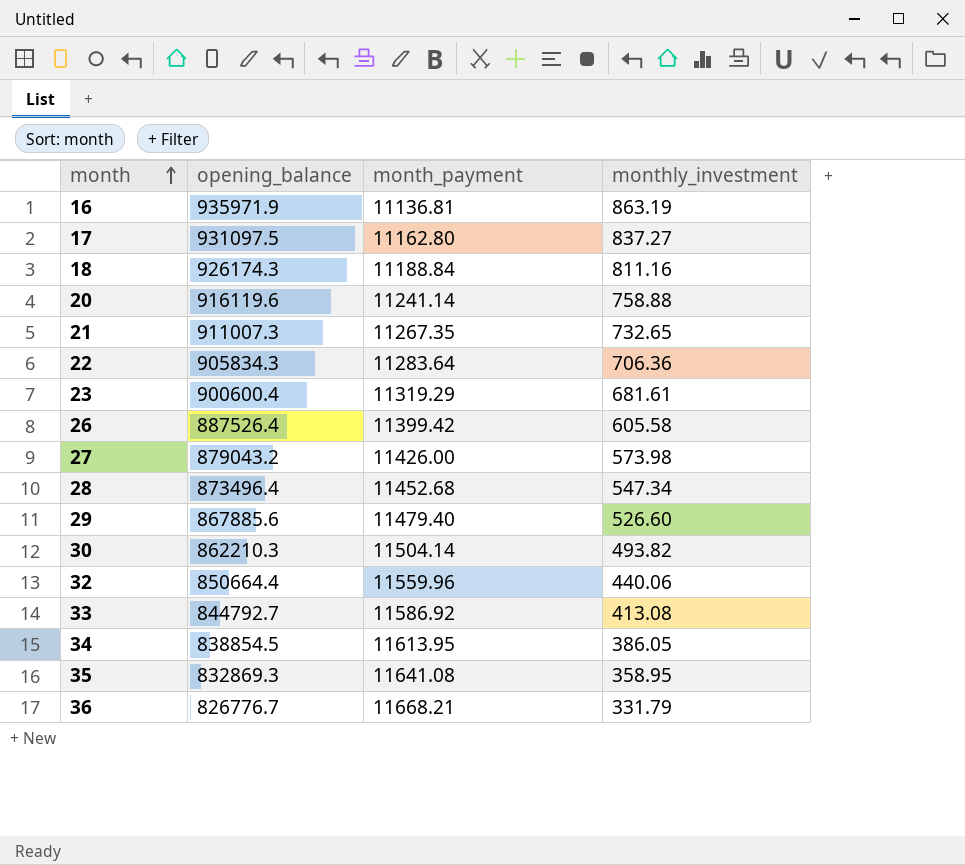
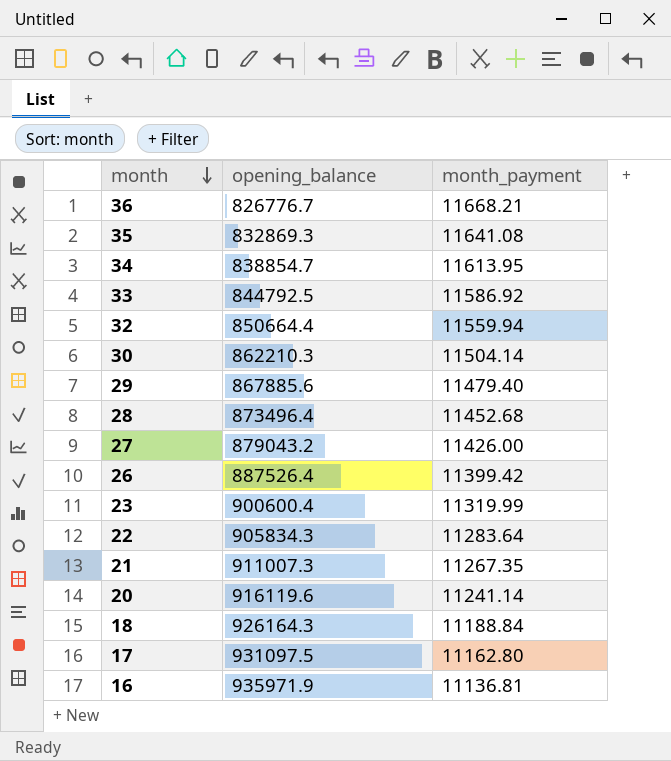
row order: month ascending -> month descending
column monthly_investment | position: 4 -> none
34 | opening_balance: 838854.5 -> 838854.7
33 | opening_balance: 844792.7 -> 844792.5
32 | month_payment: 11559.96 -> 11559.94
23 | month_payment: 11319.29 -> 11319.99
18 | opening_balance: 926174.3 -> 926164.3

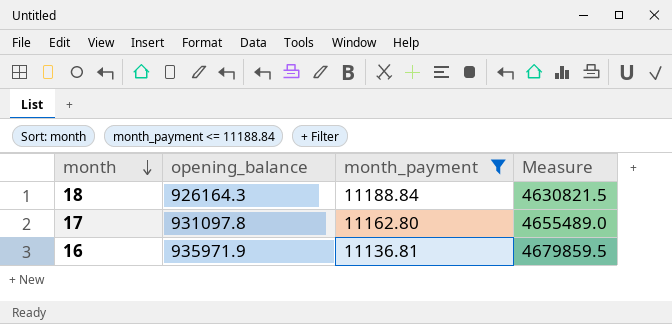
filter: none -> month_payment <= 11188.84
column Measure | formula: none -> [opening_balance] * 5
17 | opening_balance: 931097.5 -> 931097.8

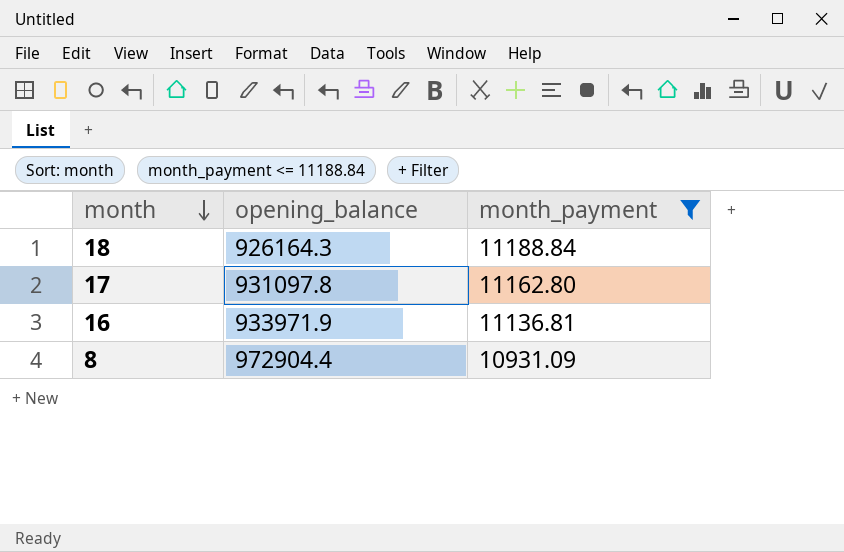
column Measure | formula: [opening_balance] * 5 -> none
16 | opening_balance: 935971.9 -> 933971.9
row 8: none -> 972904.4 | 10931.09

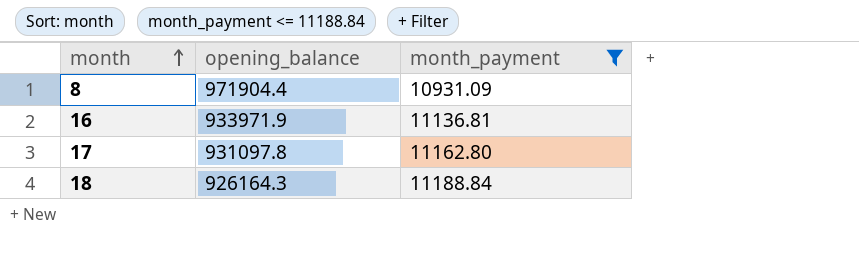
row order: month descending -> month ascending
8 | opening_balance: 972904.4 -> 971904.4

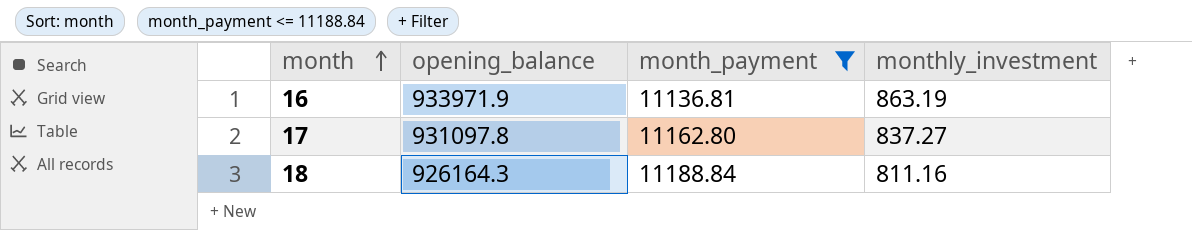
column monthly_investment | position: none -> 4
row 8: 971904.4 | 10931.09 -> none

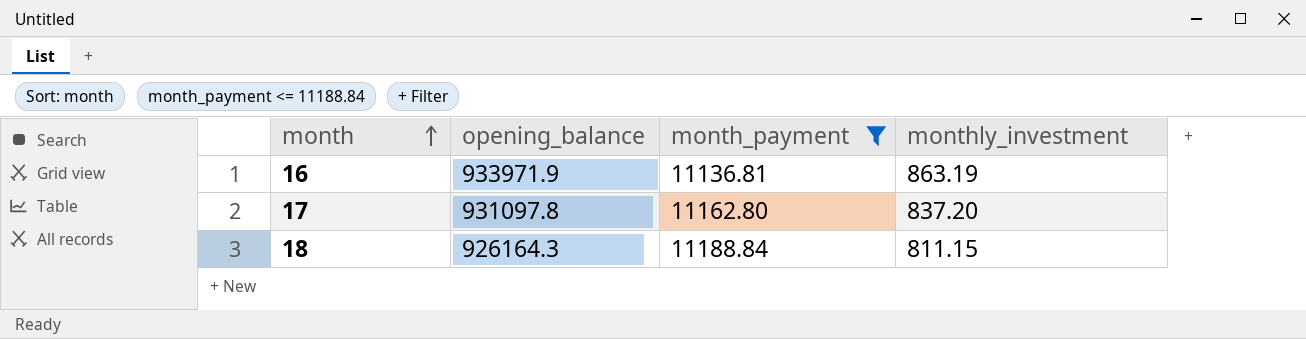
17 | monthly_investment: 837.27 -> 837.20
18 | monthly_investment: 811.16 -> 811.15

